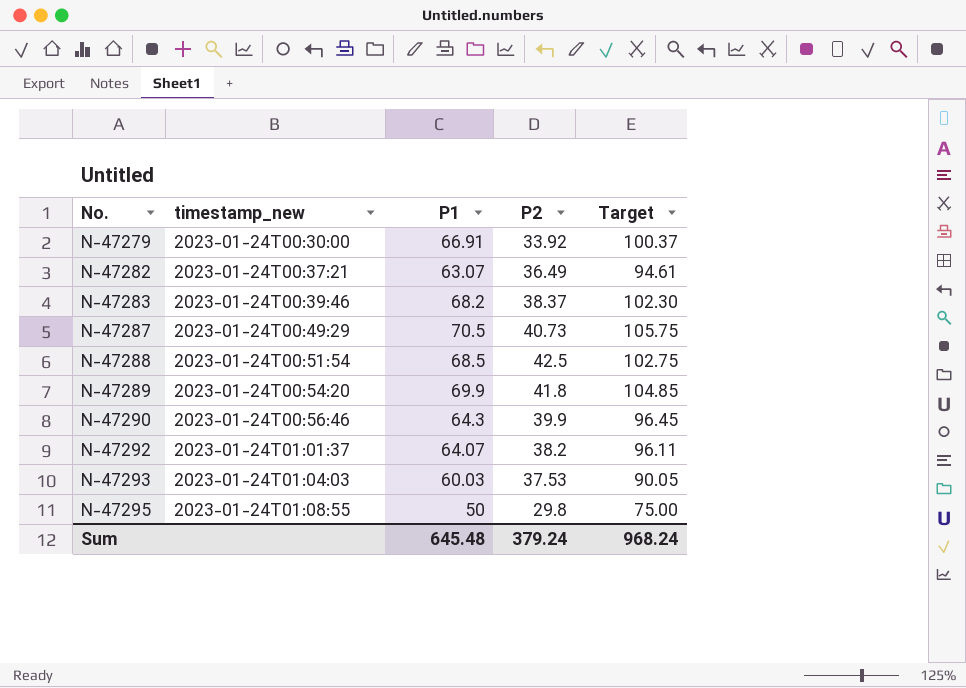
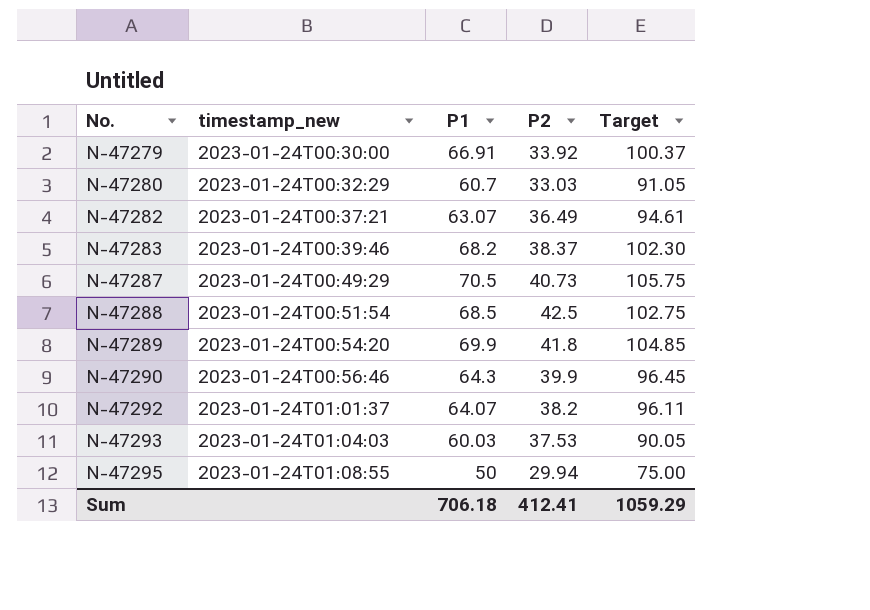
row N-47280: none -> 2023-01-24T00:32:29 | 60.7 | 33.03 | 91.05
N-47295 | P2: 29.8 -> 29.94
Sum | P1: 645.48 -> 706.18
Sum | P2: 379.24 -> 412.41
Sum | Target: 968.24 -> 1059.29

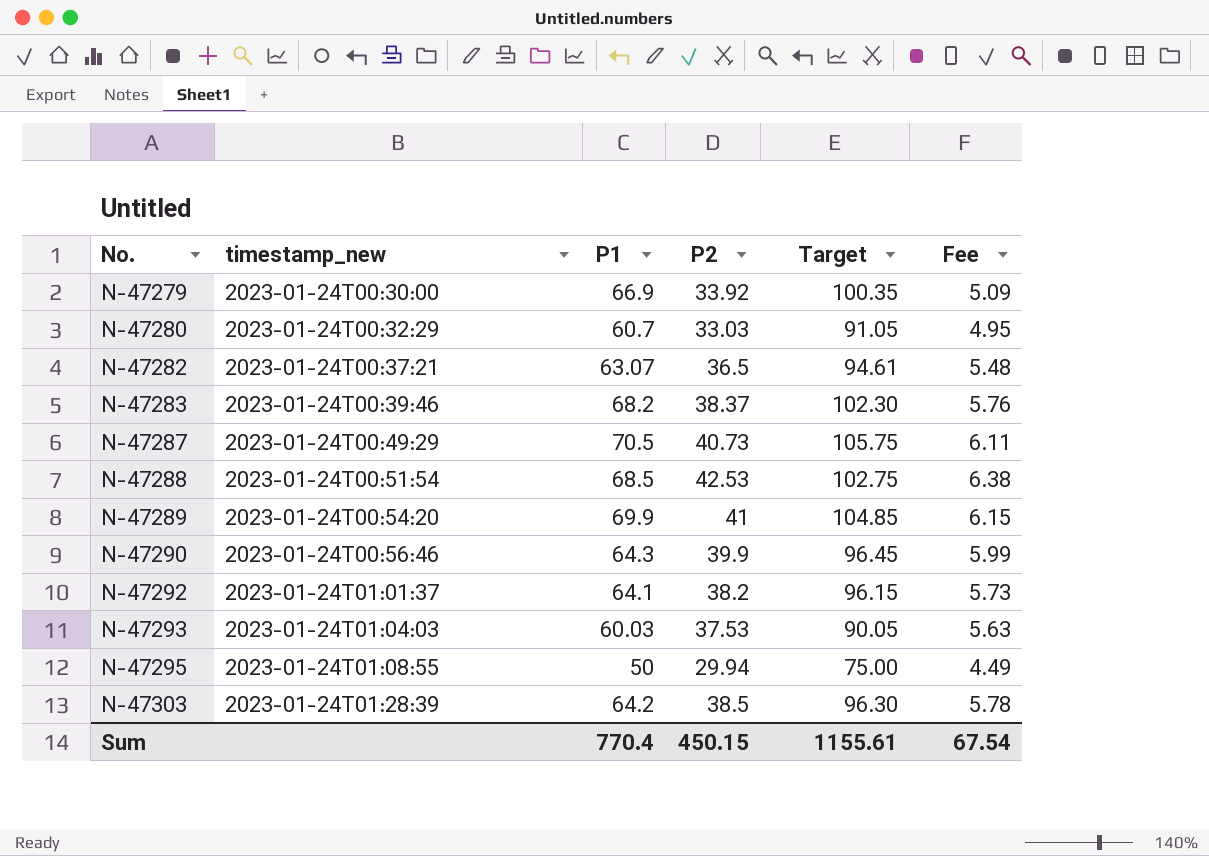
column Fee | formula: none -> [P2] * 0.15
N-47279 | P1: 66.91 -> 66.9
N-47279 | Target: 100.37 -> 100.35
N-47282 | P2: 36.49 -> 36.5
N-47288 | P2: 42.5 -> 42.53
N-47289 | P2: 41.8 -> 41
N-47292 | P1: 64.07 -> 64.1
N-47292 | Target: 96.11 -> 96.15
row N-47303: none -> 2023-01-24T01:28:39 | 64.2 | 38.5 | 96.30 | 5.78
Sum | P1: 706.18 -> 770.4
Sum | P2: 412.41 -> 450.15
Sum | Target: 1059.29 -> 1155.61

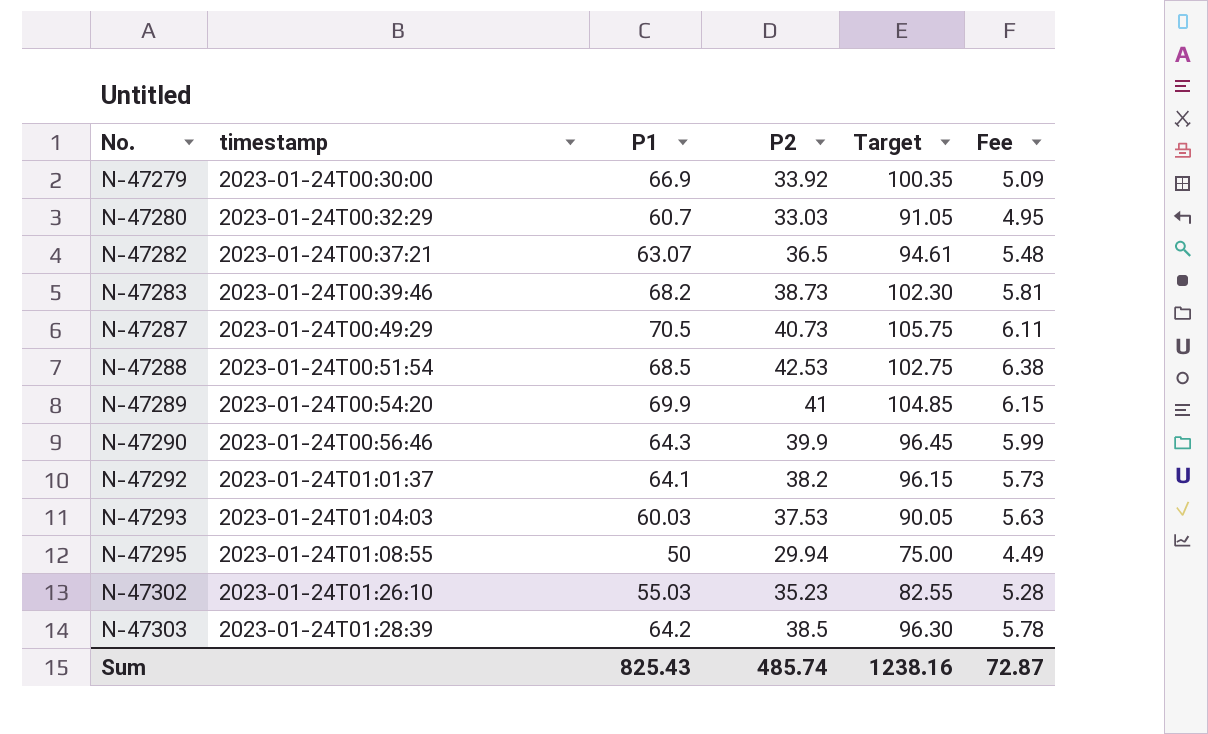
column name: timestamp_new -> timestamp
N-47283 | P2: 38.37 -> 38.73
N-47283 | Fee: 5.76 -> 5.81
row N-47302: none -> 2023-01-24T01:26:10 | 55.03 | 35.23 | 82.55 | 5.28
Sum | P1: 770.4 -> 825.43
Sum | P2: 450.15 -> 485.74
Sum | Target: 1155.61 -> 1238.16
Sum | Fee: 67.54 -> 72.87

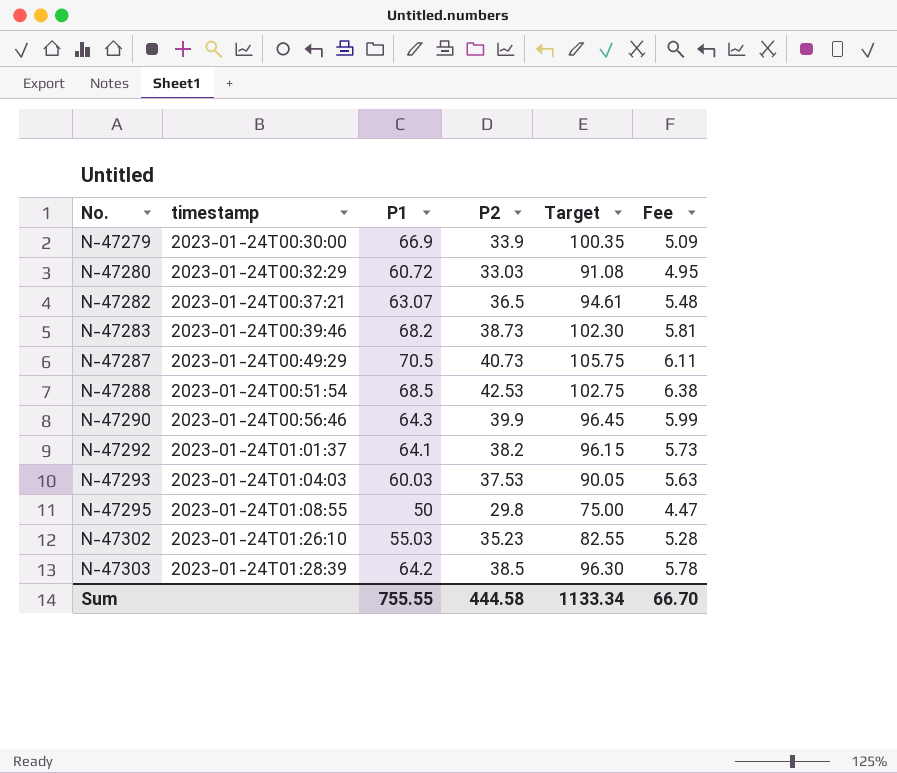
row N-47289: 2023-01-24T00:54:20 | 69.9 | 41 | 104.85 | 6.15 -> none
N-47279 | P2: 33.92 -> 33.9
N-47280 | P1: 60.7 -> 60.72
N-47280 | Target: 91.05 -> 91.08
N-47295 | P2: 29.94 -> 29.8
N-47295 | Fee: 4.49 -> 4.47
Sum | P1: 825.43 -> 755.55
Sum | P2: 485.74 -> 444.58
Sum | Target: 1238.16 -> 1133.34
Sum | Fee: 72.87 -> 66.70

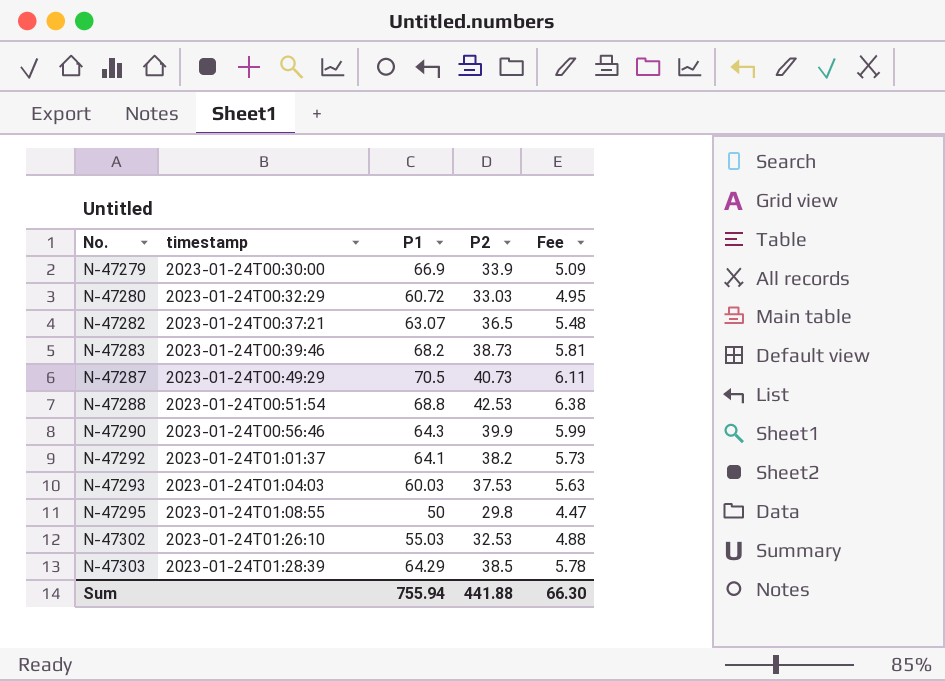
column Target | formula: [P1] * 1.5 -> none
N-47288 | P1: 68.5 -> 68.8
N-47302 | P2: 35.23 -> 32.53
N-47302 | Fee: 5.28 -> 4.88
N-47303 | P1: 64.2 -> 64.29
Sum | P1: 755.55 -> 755.94
Sum | P2: 444.58 -> 441.88
Sum | Fee: 66.70 -> 66.30

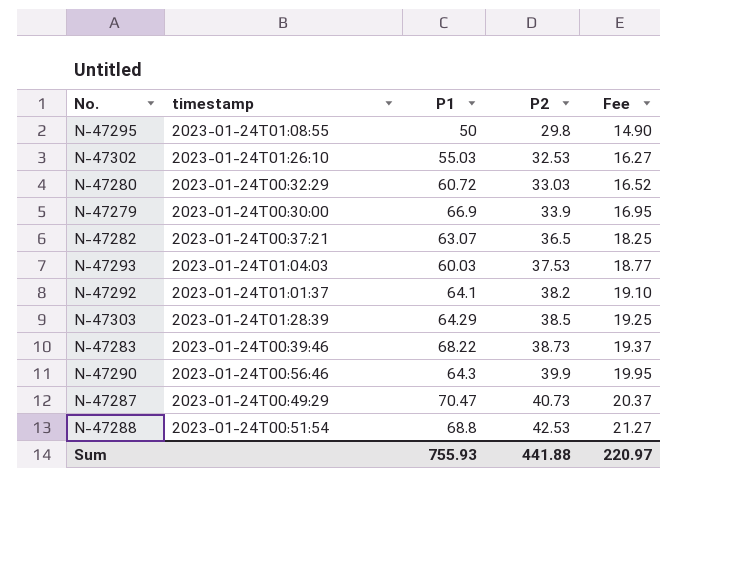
row order: No. ascending -> P2 ascending
column Fee | formula: [P2] * 0.15 -> [P2] * 0.5
N-47283 | P1: 68.2 -> 68.22
N-47287 | P1: 70.5 -> 70.47
Sum | P1: 755.94 -> 755.93
Sum | Fee: 66.30 -> 220.97

